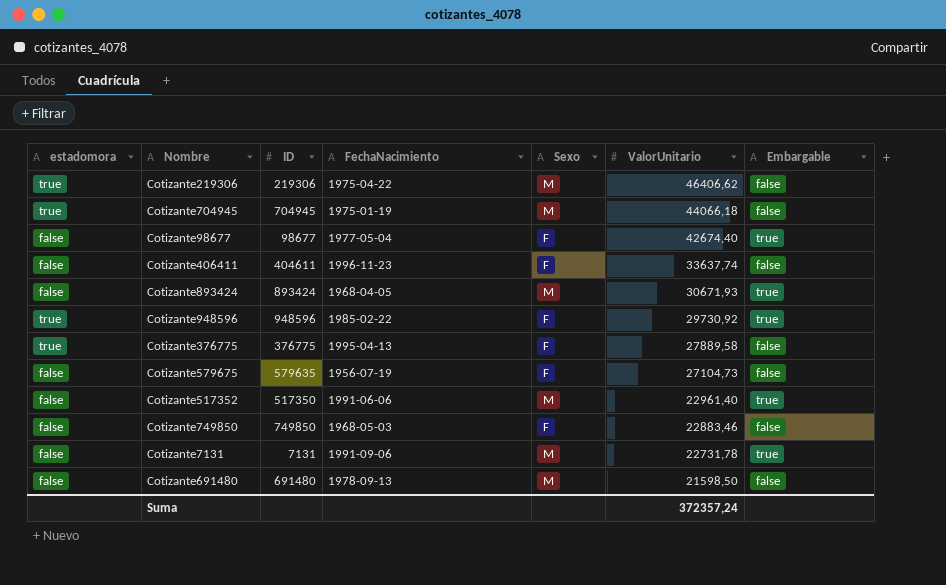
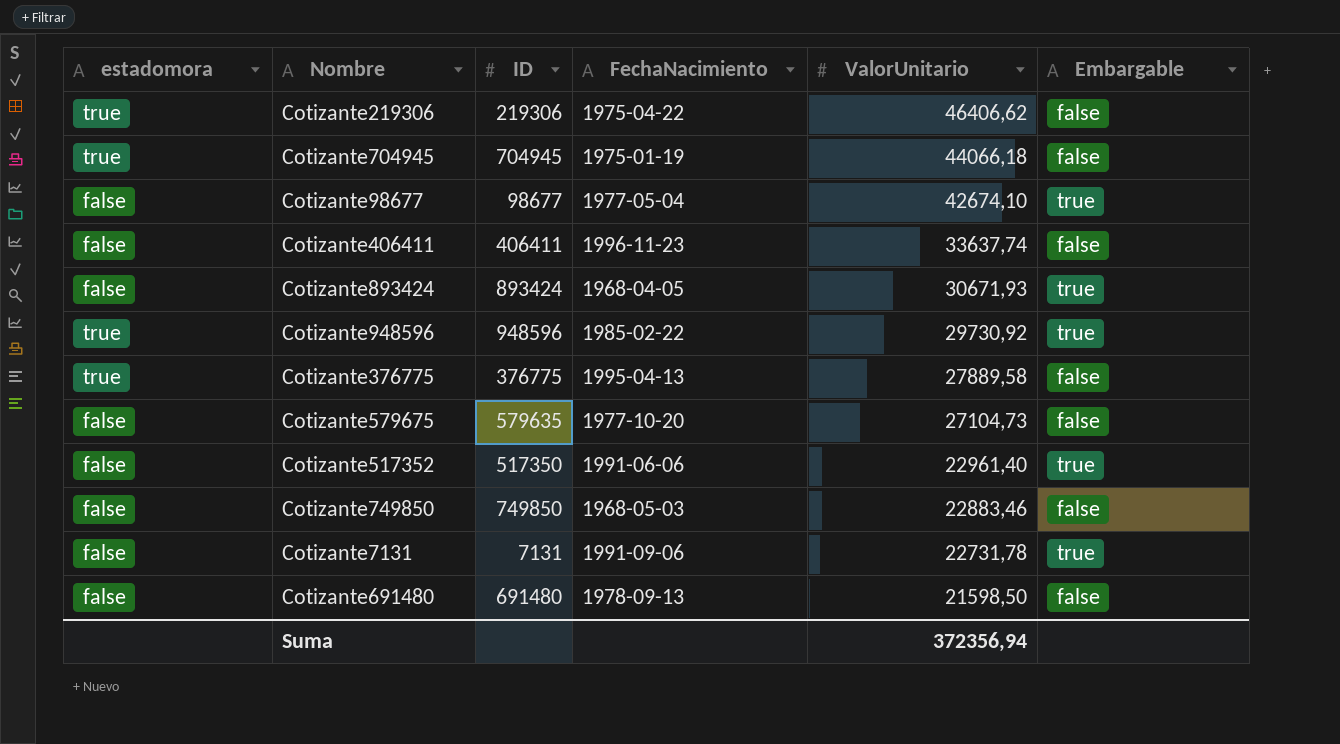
column Sexo | position: 5 -> none
Cotizante98677 | ValorUnitario: 42674,40 -> 42674,10
Cotizante406411 | ID: 404611 -> 406411
Cotizante579675 | FechaNacimiento: 1956-07-19 -> 1977-10-20
Suma | ValorUnitario: 372357,24 -> 372356,94

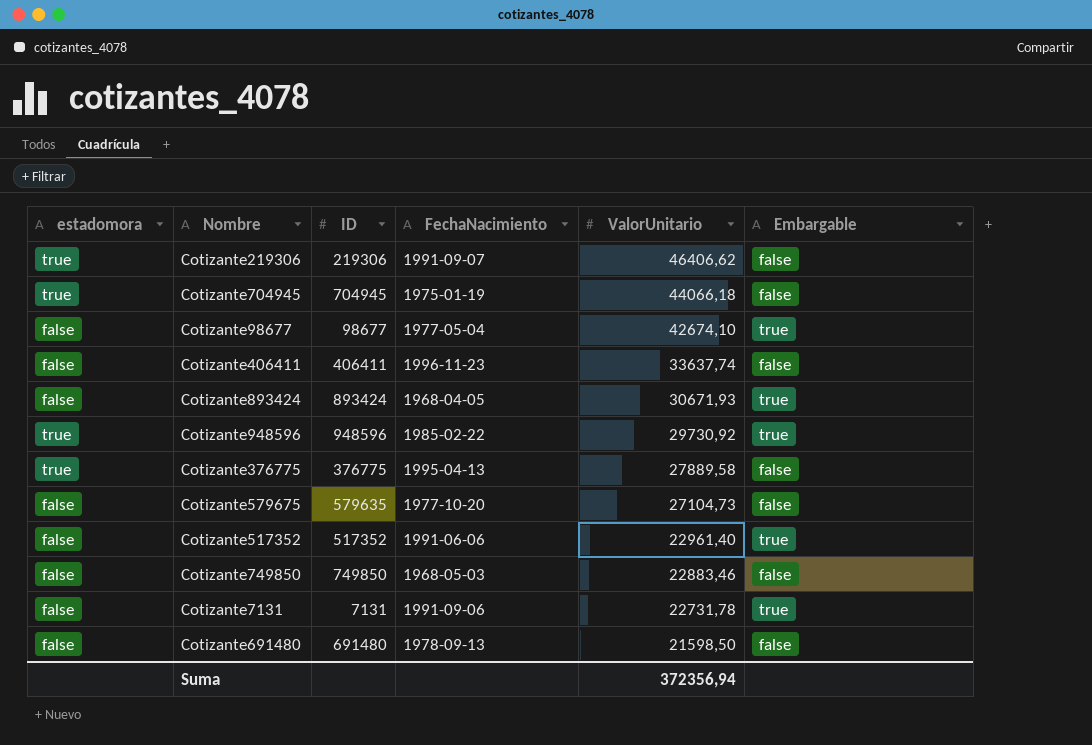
Cotizante219306 | FechaNacimiento: 1975-04-22 -> 1991-09-07
Cotizante517352 | ID: 517350 -> 517352

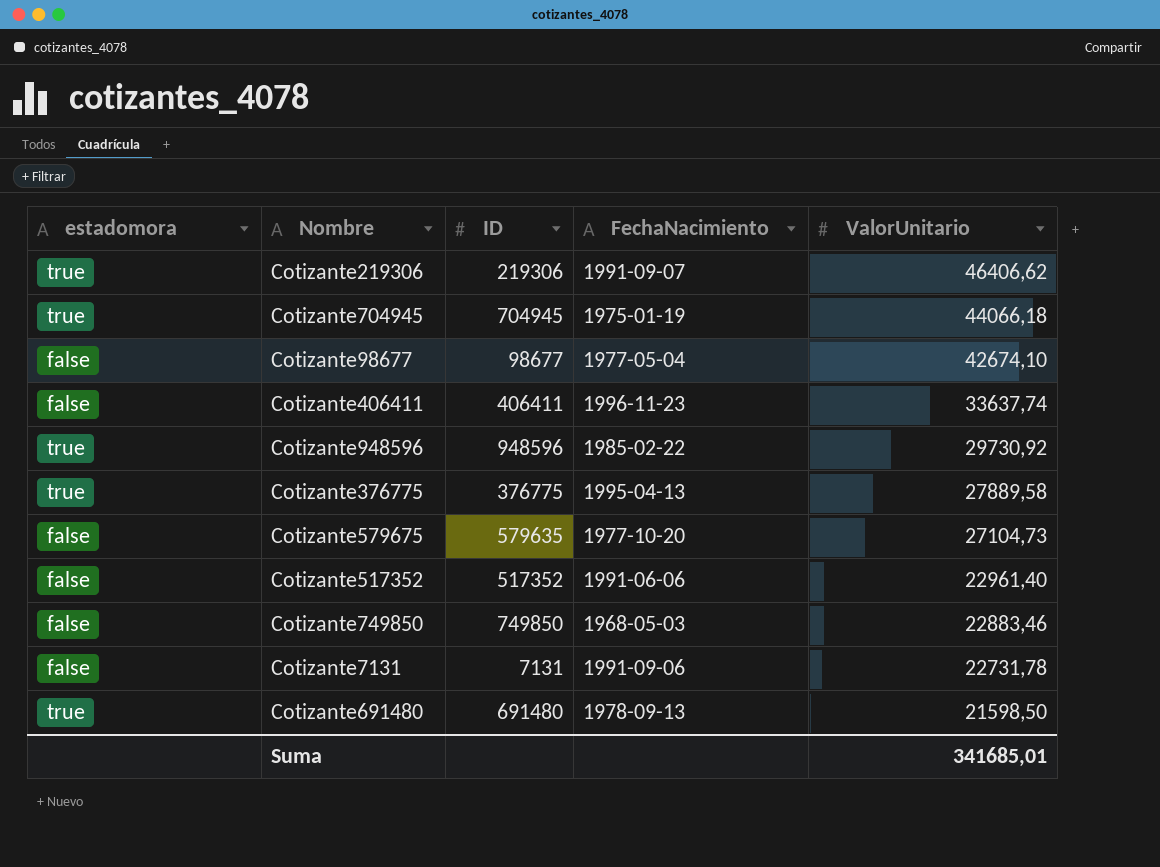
column Embargable | position: 6 -> none
row Cotizante893424: false | 893424 | 1968-04-05 | 30671,93 | true -> none
Cotizante691480 | estadomora: false -> true
Suma | ValorUnitario: 372356,94 -> 341685,01

